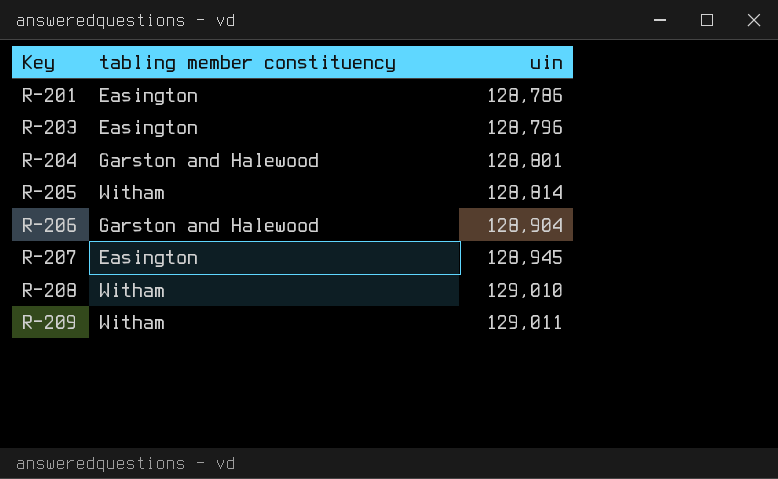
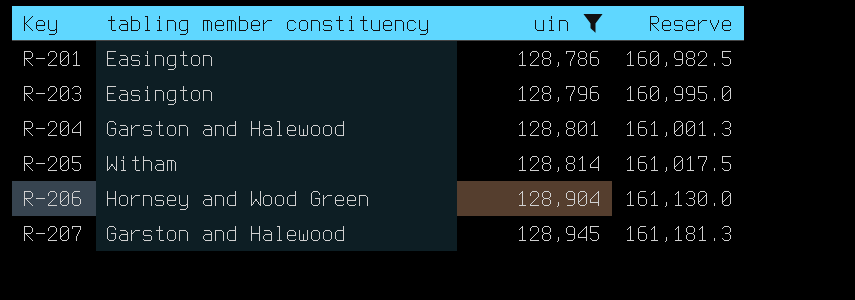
filter: none -> uin <= 128,945
column Reserve | formula: none -> [uin] * 1.25
R-206 | tabling member constituency: Garston and Halewood -> Hornsey and Wood Green
R-207 | tabling member constituency: Easington -> Garston and Halewood

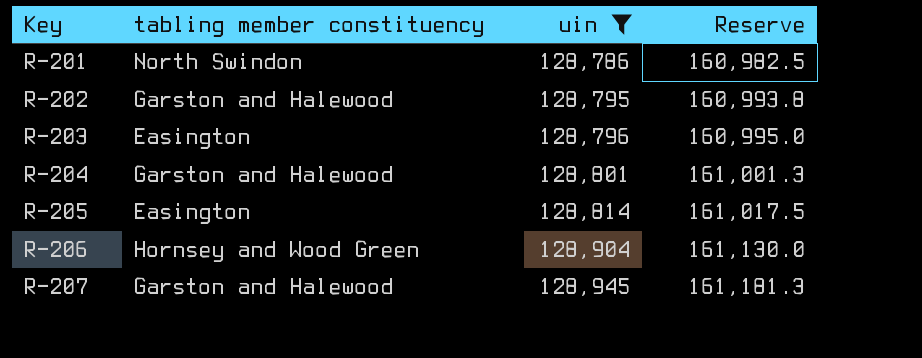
R-201 | tabling member constituency: Easington -> North Swindon
row R-202: none -> Garston and Halewood | 128,795 | 160,993.8
R-205 | tabling member constituency: Witham -> Easington

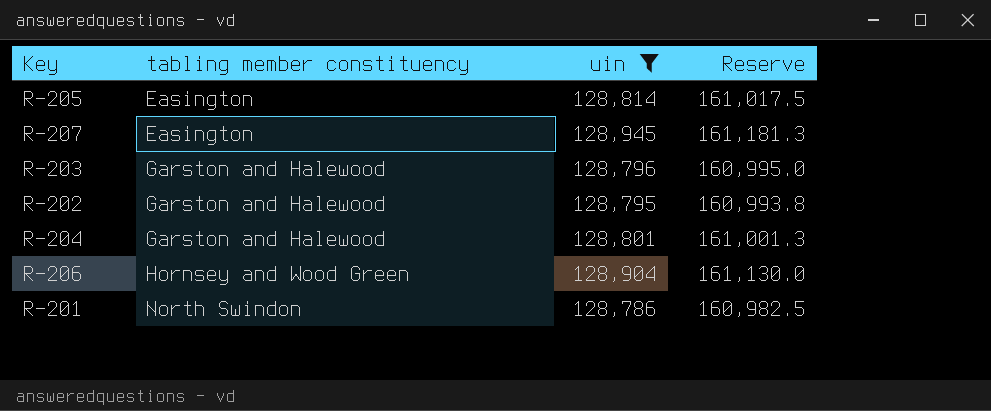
row order: Key ascending -> tabling member constituency ascending
R-207 | tabling member constituency: Garston and Halewood -> Easington
R-203 | tabling member constituency: Easington -> Garston and Halewood

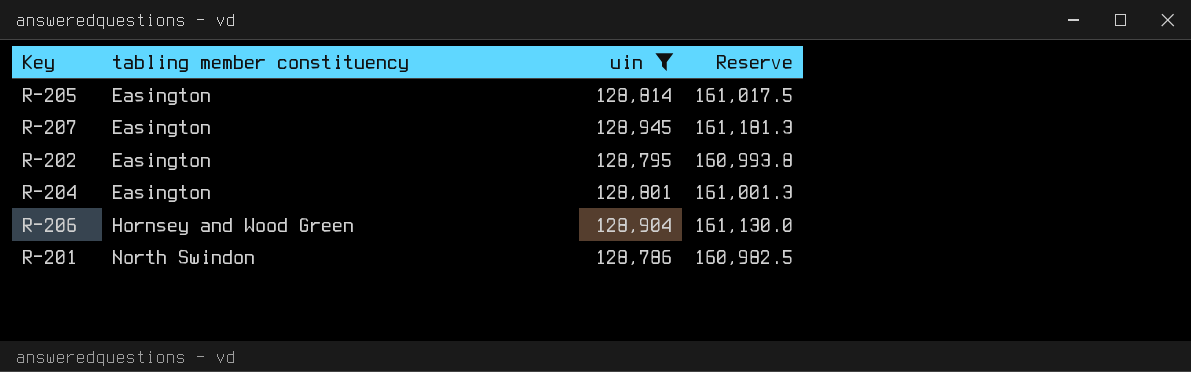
row R-203: Garston and Halewood | 128,796 | 160,995.0 -> none
R-202 | tabling member constituency: Garston and Halewood -> Easington
R-204 | tabling member constituency: Garston and Halewood -> Easington

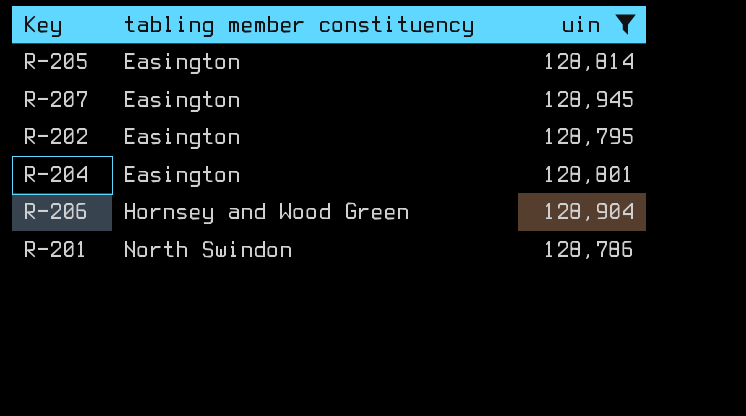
column Reserve | formula: [uin] * 1.25 -> none

